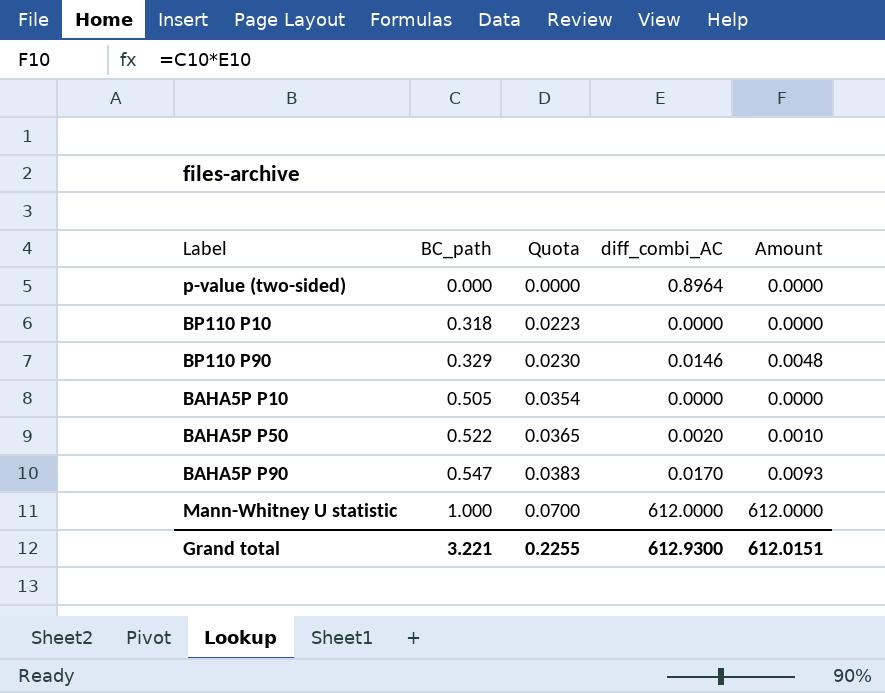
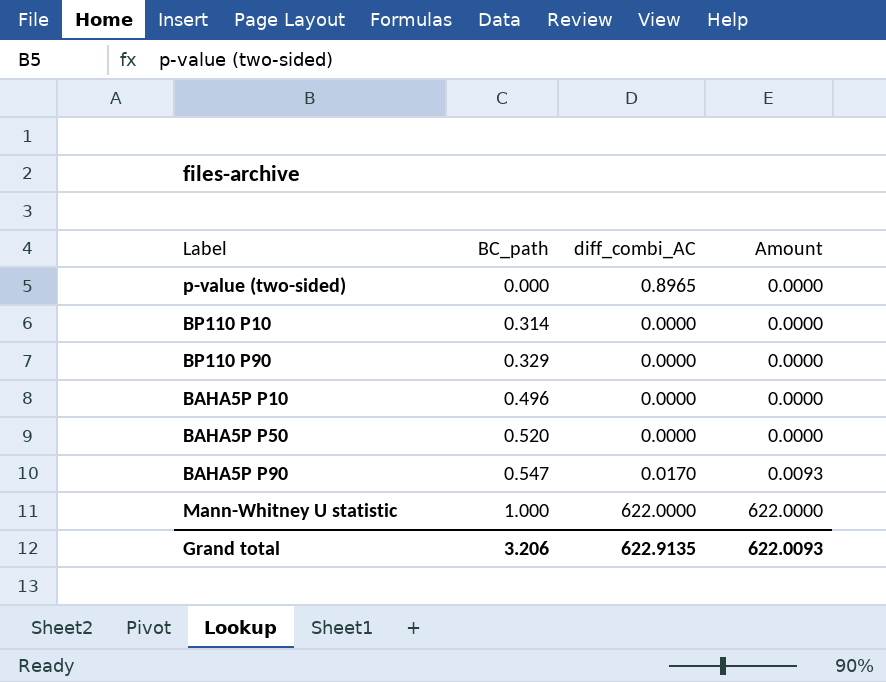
column Quota | formula: [BC_path] * 0.07 -> none
p-value (two-sided) | diff_combi_AC: 0.8964 -> 0.8965
BP110 P10 | BC_path: 0.318 -> 0.314
BP110 P90 | diff_combi_AC: 0.0146 -> 0.0000
BP110 P90 | Amount: 0.0048 -> 0.0000
BAHA5P P10 | BC_path: 0.505 -> 0.496
BAHA5P P50 | BC_path: 0.522 -> 0.520
BAHA5P P50 | diff_combi_AC: 0.0020 -> 0.0000
BAHA5P P50 | Amount: 0.0010 -> 0.0000
Mann-Whitney U statistic | diff_combi_AC: 612.0000 -> 622.0000
Mann-Whitney U statistic | Amount: 612.0000 -> 622.0000
Grand total | BC_path: 3.221 -> 3.206
Grand total | diff_combi_AC: 612.9300 -> 622.9135
Grand total | Amount: 612.0151 -> 622.0093

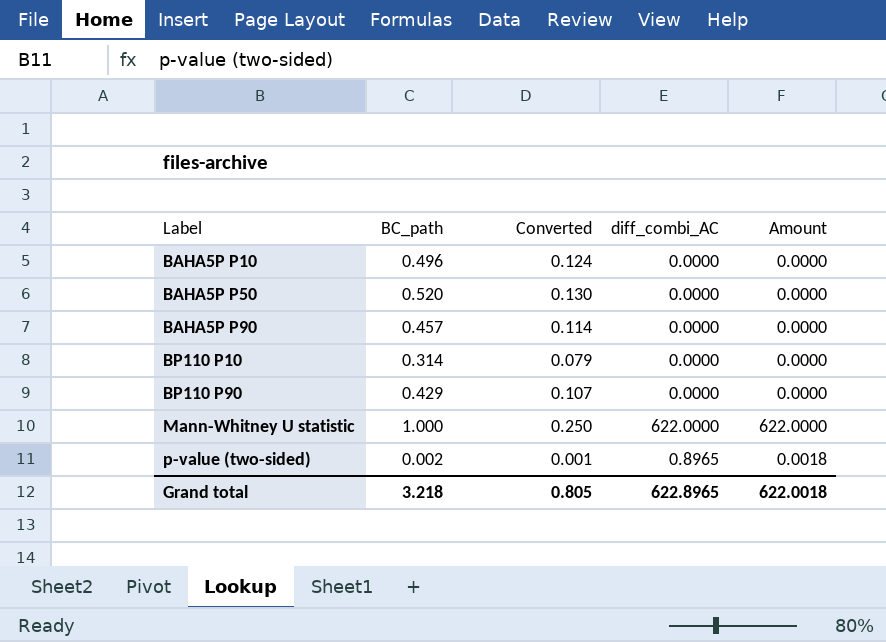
row order: BC_path ascending -> Label ascending
column Converted | formula: none -> [BC_path] * 0.25
BAHA5P P90 | BC_path: 0.547 -> 0.457
BAHA5P P90 | diff_combi_AC: 0.0170 -> 0.0000
BAHA5P P90 | Amount: 0.0093 -> 0.0000
BP110 P90 | BC_path: 0.329 -> 0.429
p-value (two-sided) | BC_path: 0.000 -> 0.002
p-value (two-sided) | Amount: 0.0000 -> 0.0018
Grand total | BC_path: 3.206 -> 3.218
Grand total | diff_combi_AC: 622.9135 -> 622.8965
Grand total | Amount: 622.0093 -> 622.0018

